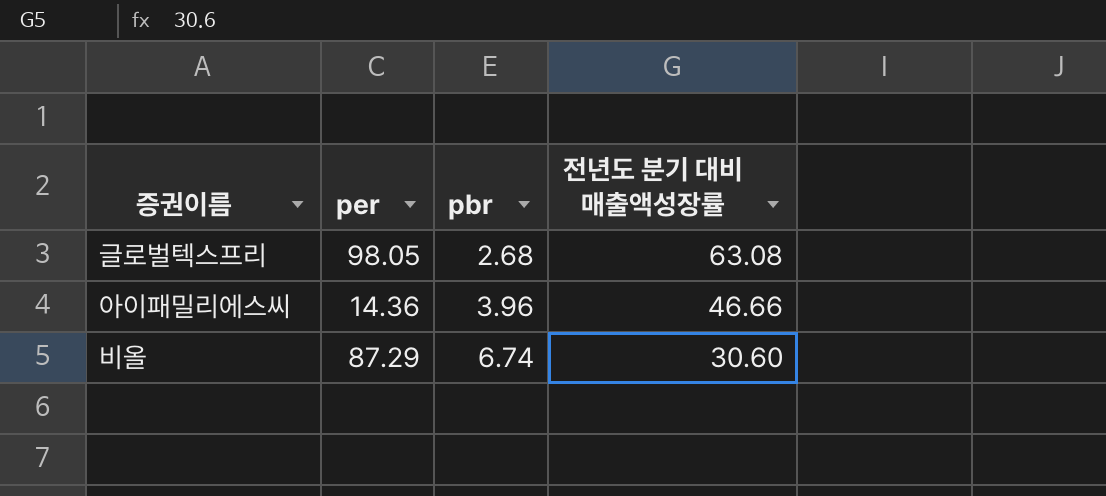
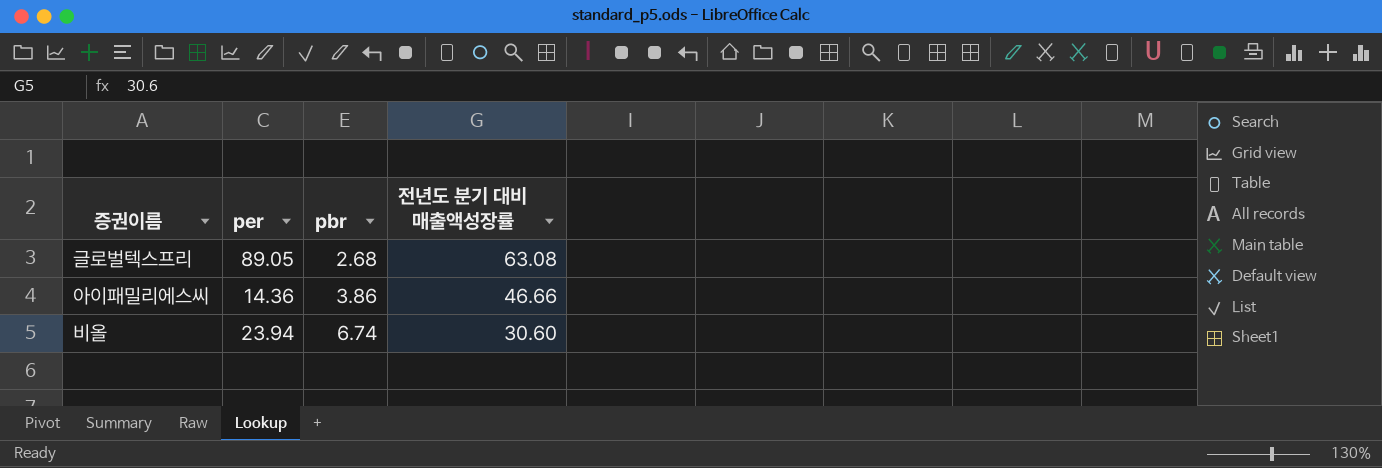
글로벌텍스프리 | per: 98.05 -> 89.05
아이패밀리에스씨 | pbr: 3.96 -> 3.86
비올 | per: 87.29 -> 23.94

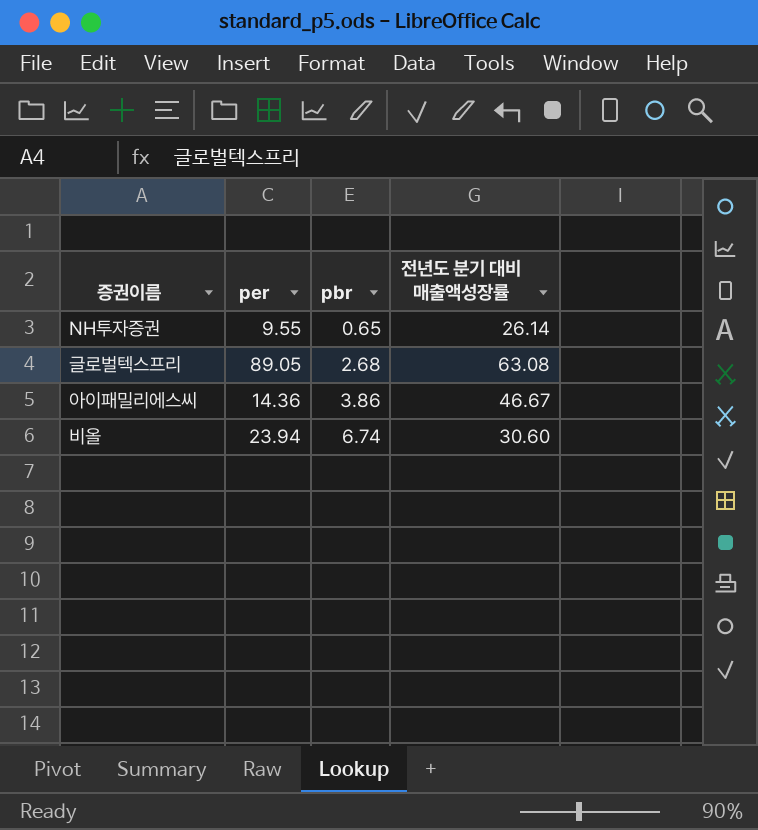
row NH투자증권: none -> 9.55 | 0.65 | 26.14
아이패밀리에스씨 | 전년도 분기 대비 매출액성장률: 46.66 -> 46.67

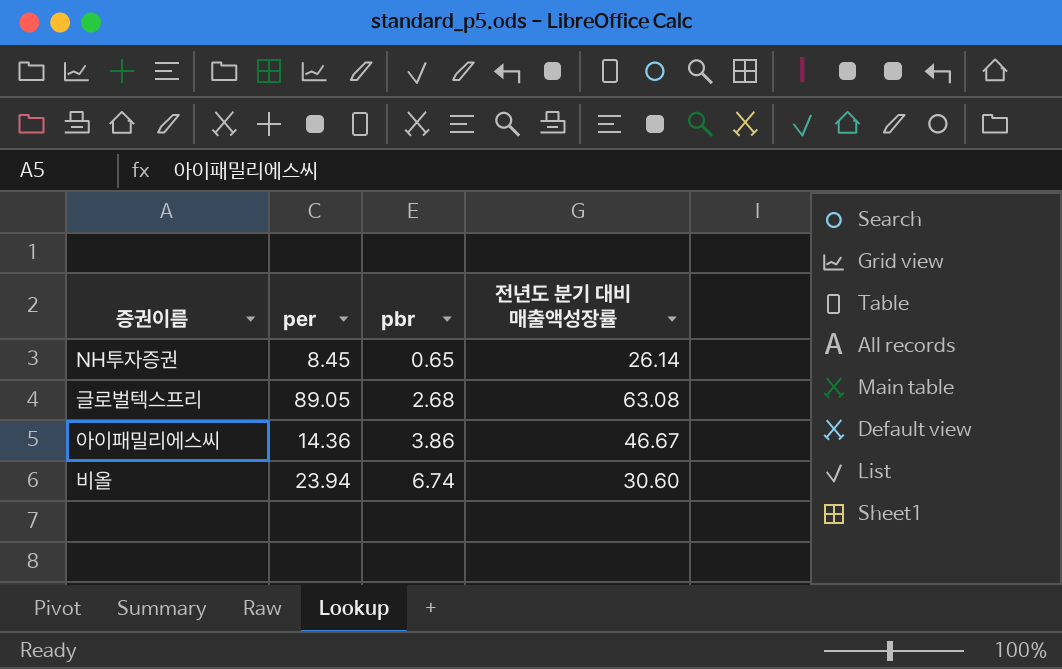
NH투자증권 | per: 9.55 -> 8.45

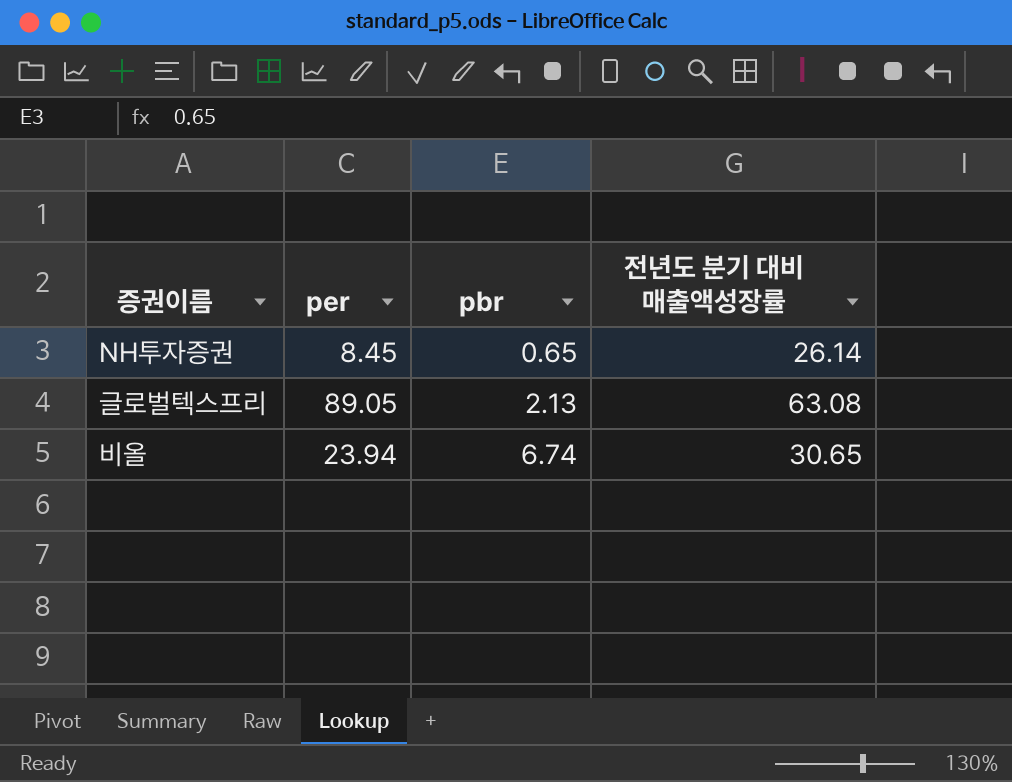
row 아이패밀리에스씨: 14.36 | 3.86 | 46.67 -> none
글로벌텍스프리 | pbr: 2.68 -> 2.13
비올 | 전년도 분기 대비 매출액성장률: 30.60 -> 30.65

